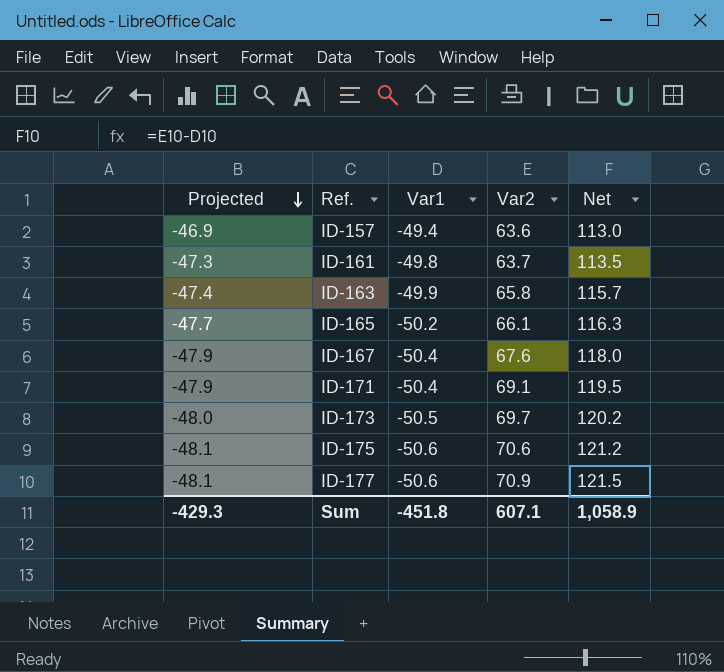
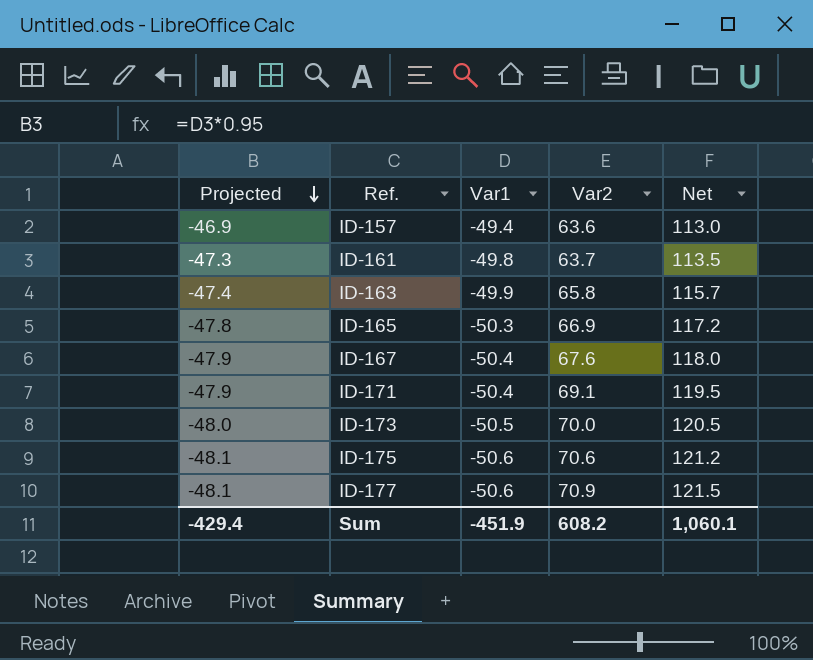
ID-165 | Projected: -47.7 -> -47.8
ID-165 | Var1: -50.2 -> -50.3
ID-165 | Var2: 66.1 -> 66.9
ID-165 | Net: 116.3 -> 117.2
ID-173 | Var2: 69.7 -> 70.0
ID-173 | Net: 120.2 -> 120.5
Sum | Projected: -429.3 -> -429.4
Sum | Var1: -451.8 -> -451.9
Sum | Var2: 607.1 -> 608.2
Sum | Net: 1,058.9 -> 1,060.1

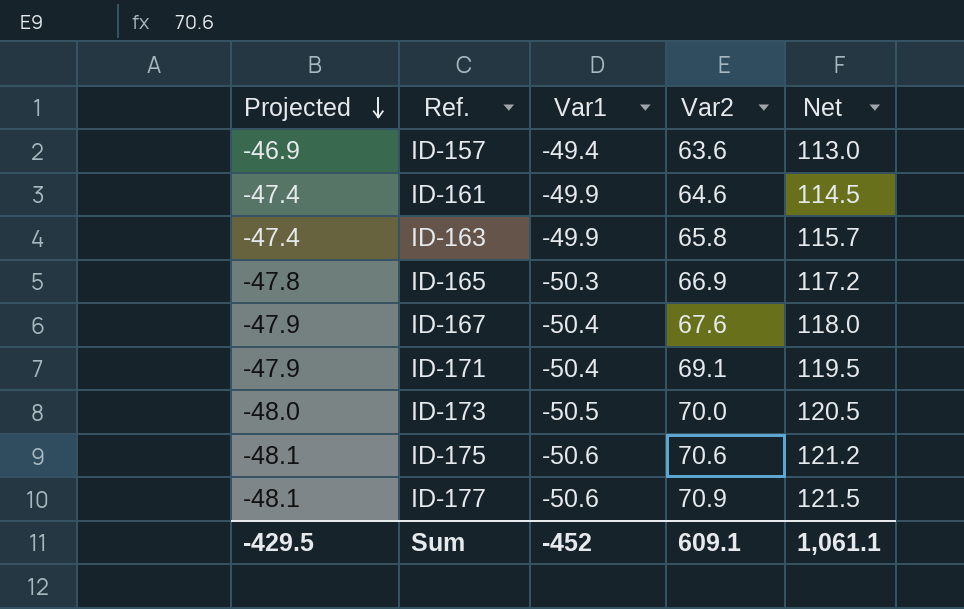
ID-161 | Projected: -47.3 -> -47.4
ID-161 | Var1: -49.8 -> -49.9
ID-161 | Var2: 63.7 -> 64.6
ID-161 | Net: 113.5 -> 114.5
Sum | Projected: -429.4 -> -429.5
Sum | Var1: -451.9 -> -452
Sum | Var2: 608.2 -> 609.1
Sum | Net: 1,060.1 -> 1,061.1

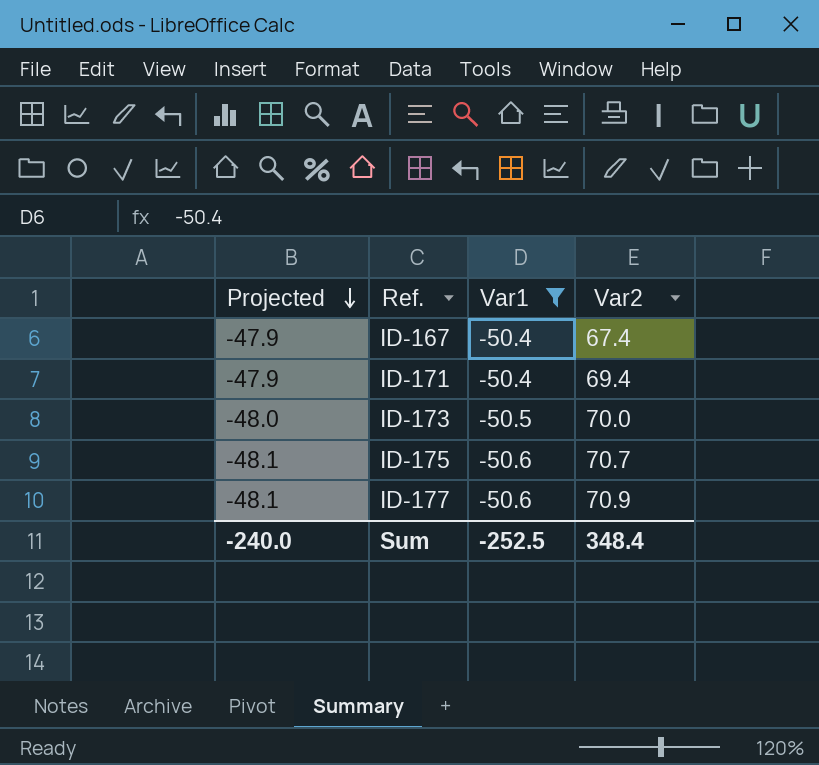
filter: none -> Var1 <= -50.4
column Net | formula: [Var2] - [Var1] -> none
ID-167 | Var2: 67.6 -> 67.4
ID-171 | Var2: 69.1 -> 69.4
ID-175 | Var2: 70.6 -> 70.7
Sum | Projected: -429.5 -> -240.0
Sum | Var1: -452 -> -252.5
Sum | Var2: 609.1 -> 348.4

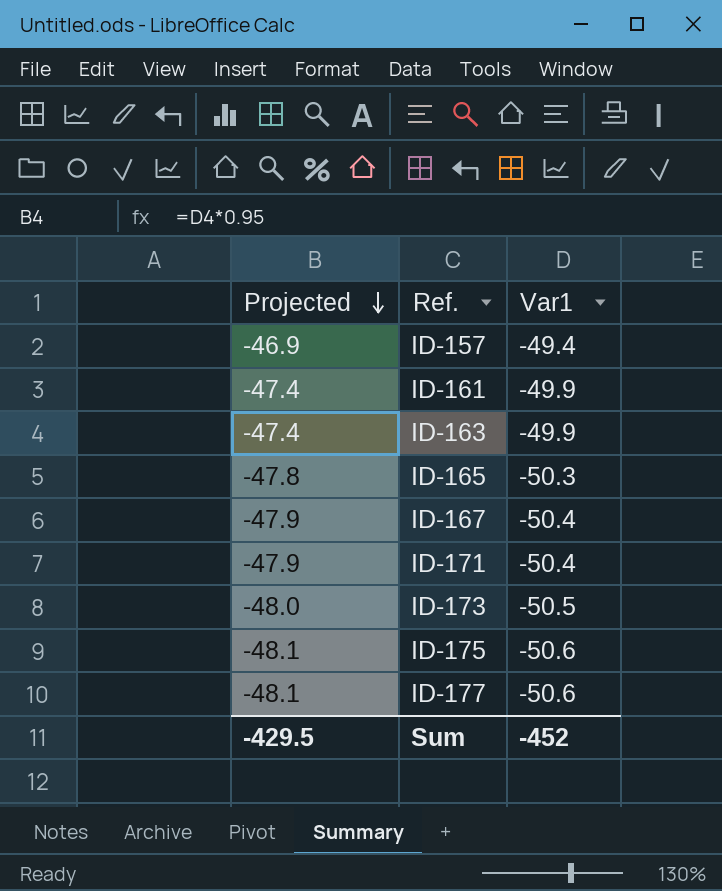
filter: Var1 <= -50.4 -> none
column Var2 | position: 4 -> none
Sum | Projected: -240.0 -> -429.5
Sum | Var1: -252.5 -> -452

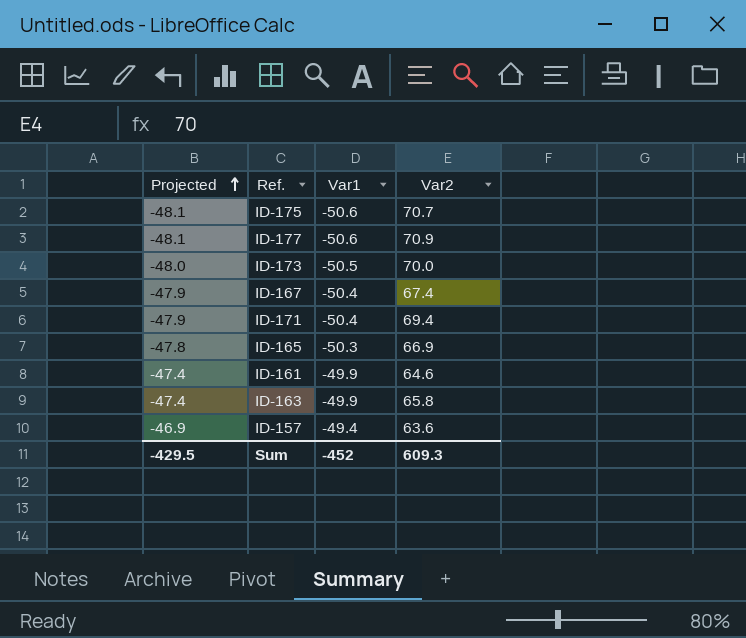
row order: Projected descending -> Projected ascending
column Var2 | position: none -> 4

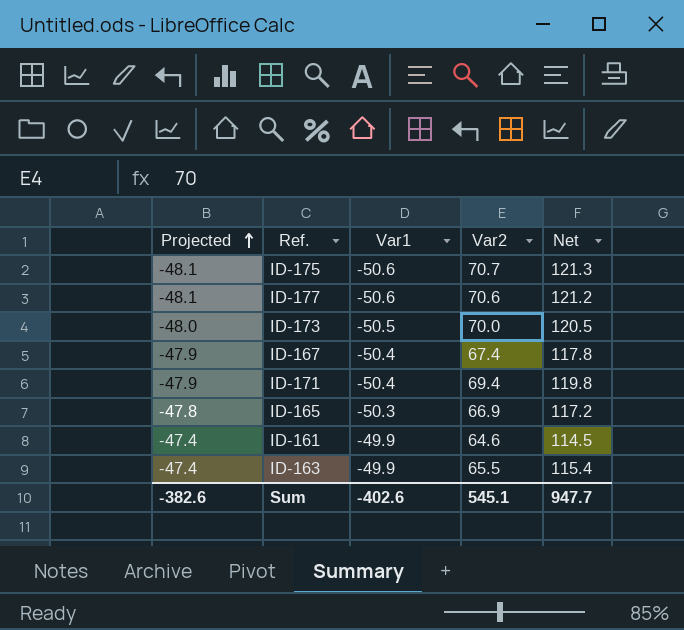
column Net | formula: none -> [Var2] - [Var1]
row ID-157: -46.9 | -49.4 | 63.6 -> none
ID-177 | Var2: 70.9 -> 70.6
ID-163 | Var2: 65.8 -> 65.5
Sum | Projected: -429.5 -> -382.6
Sum | Var1: -452 -> -402.6
Sum | Var2: 609.3 -> 545.1

